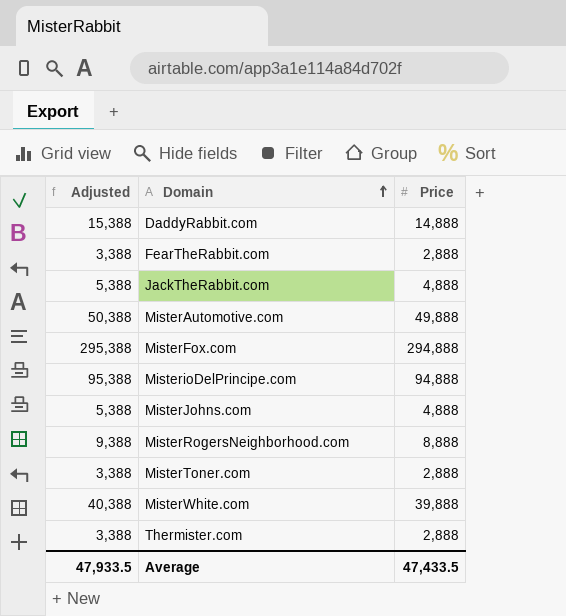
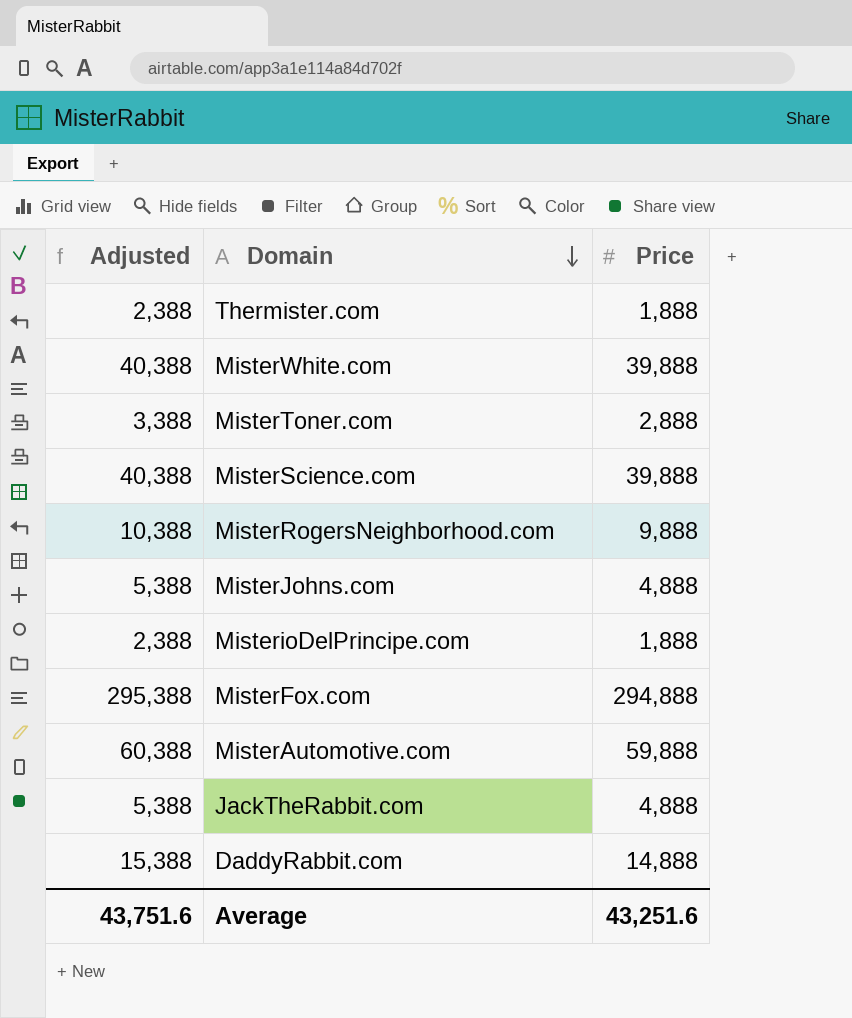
row order: Domain ascending -> Domain descending
row FearTheRabbit.com: 3,388 | 2,888 -> none
Thermister.com | Adjusted: 3,388 -> 2,388
Thermister.com | Price: 2,888 -> 1,888
row MisterScience.com: none -> 40,388 | 39,888
MisterRogersNeighborhood.com | Adjusted: 9,388 -> 10,388
MisterRogersNeighborhood.com | Price: 8,888 -> 9,888
MisterioDelPrincipe.com | Adjusted: 95,388 -> 2,388
MisterioDelPrincipe.com | Price: 94,888 -> 1,888
MisterAutomotive.com | Adjusted: 50,388 -> 60,388
MisterAutomotive.com | Price: 49,888 -> 59,888
Average | Adjusted: 47,933.5 -> 43,751.6
Average | Price: 47,433.5 -> 43,251.6

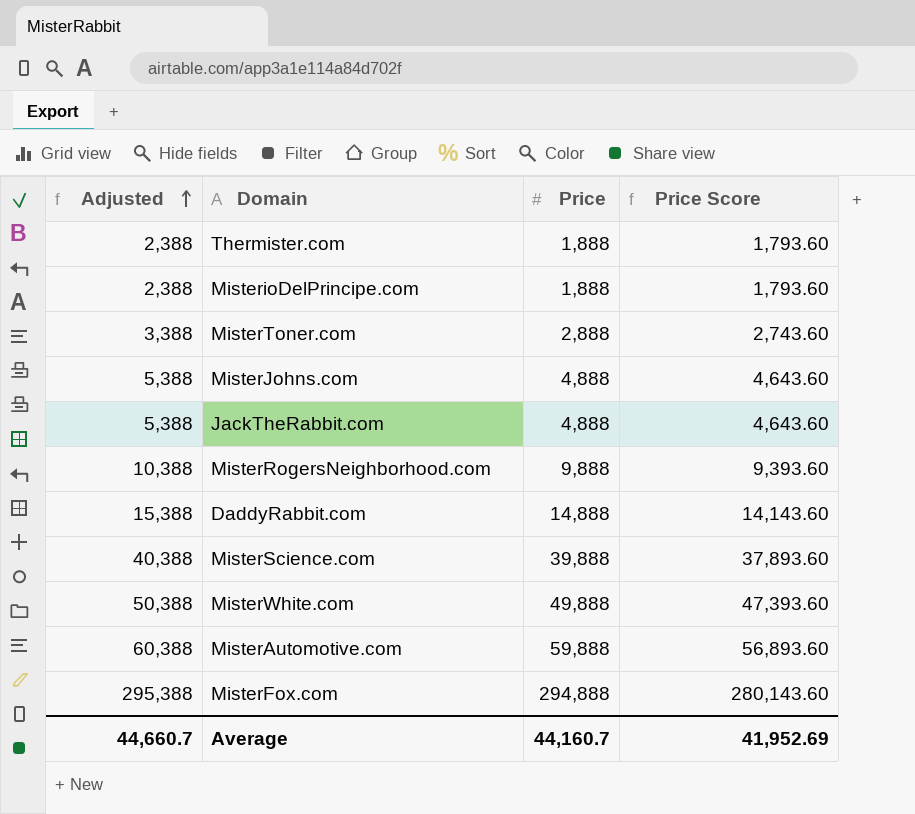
row order: Domain descending -> Adjusted ascending
column Price Score | formula: none -> [Price] * 0.95
MisterWhite.com | Adjusted: 40,388 -> 50,388
MisterWhite.com | Price: 39,888 -> 49,888
Average | Adjusted: 43,751.6 -> 44,660.7
Average | Price: 43,251.6 -> 44,160.7

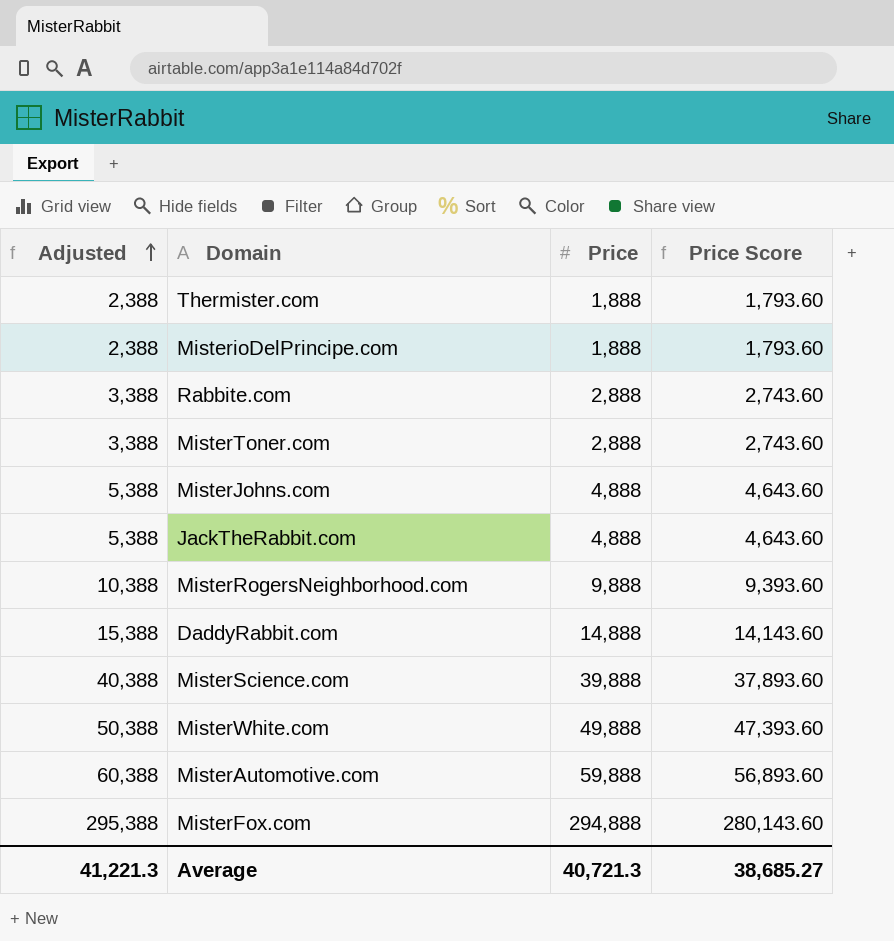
row Rabbite.com: none -> 3,388 | 2,888 | 2,743.60
Average | Adjusted: 44,660.7 -> 41,221.3
Average | Price: 44,160.7 -> 40,721.3
Average | Price Score: 41,952.69 -> 38,685.27

